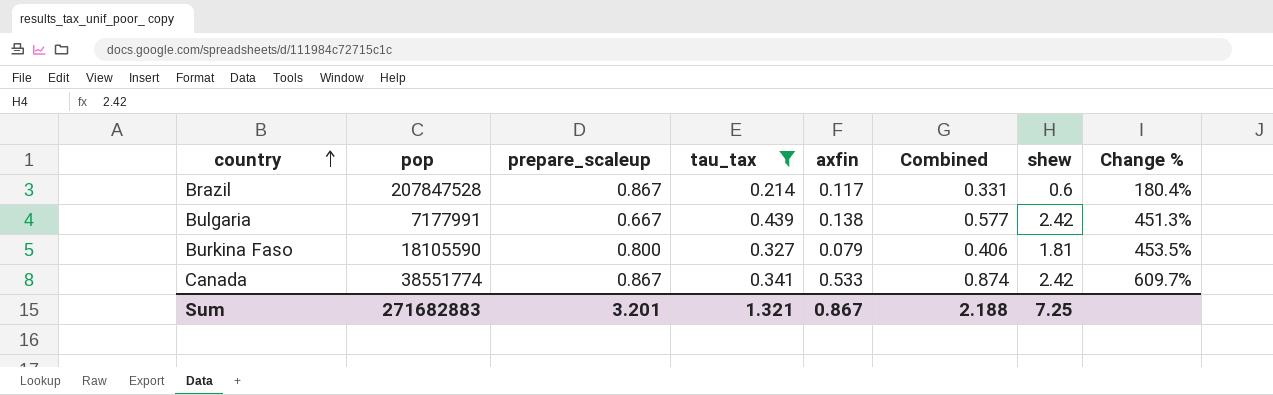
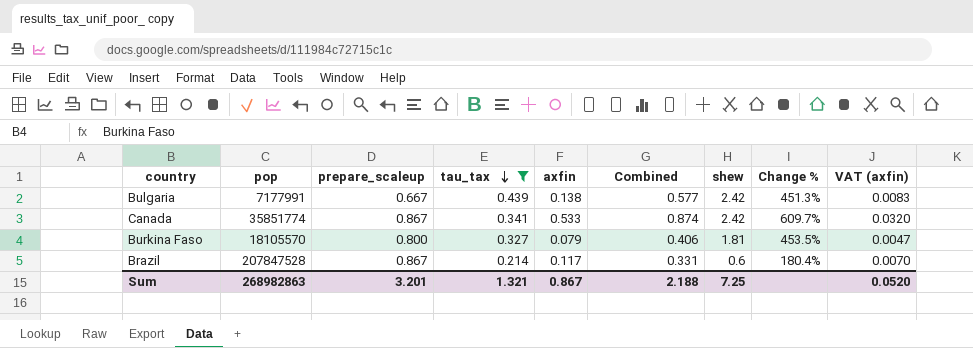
row order: country ascending -> tau_tax descending
column VAT (axfin) | formula: none -> [axfin] * 0.06
Canada | pop: 38551774 -> 35851774
Burkina Faso | pop: 18105590 -> 18105570
Sum | pop: 271682883 -> 268982863

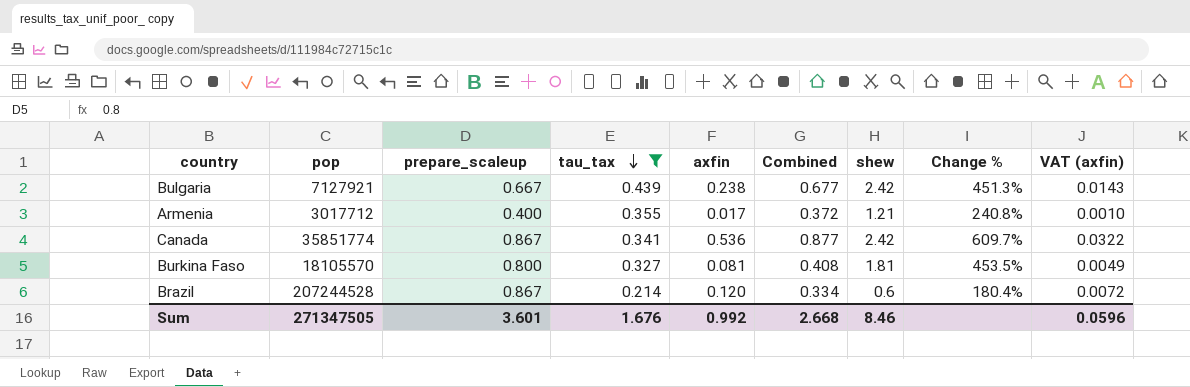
Bulgaria | pop: 7177991 -> 7127921
Bulgaria | axfin: 0.138 -> 0.238
Bulgaria | Combined: 0.577 -> 0.677
Bulgaria | VAT (axfin): 0.0083 -> 0.0143
row Armenia: none -> 3017712 | 0.400 | 0.355 | 0.017 | 0.372 | 1.21 | 240.8% | 0.0010
Canada | axfin: 0.533 -> 0.536
Canada | Combined: 0.874 -> 0.877
Canada | VAT (axfin): 0.0320 -> 0.0322
Burkina Faso | axfin: 0.079 -> 0.081
Burkina Faso | Combined: 0.406 -> 0.408
Burkina Faso | VAT (axfin): 0.0047 -> 0.0049
Brazil | pop: 207847528 -> 207244528
Brazil | axfin: 0.117 -> 0.120
Brazil | Combined: 0.331 -> 0.334
Brazil | VAT (axfin): 0.0070 -> 0.0072
Sum | pop: 268982863 -> 271347505
Sum | prepare_scaleup: 3.201 -> 3.601
Sum | tau_tax: 1.321 -> 1.676
Sum | axfin: 0.867 -> 0.992
Sum | Combined: 2.188 -> 2.668
Sum | shew: 7.25 -> 8.46
Sum | VAT (axfin): 0.0520 -> 0.0596

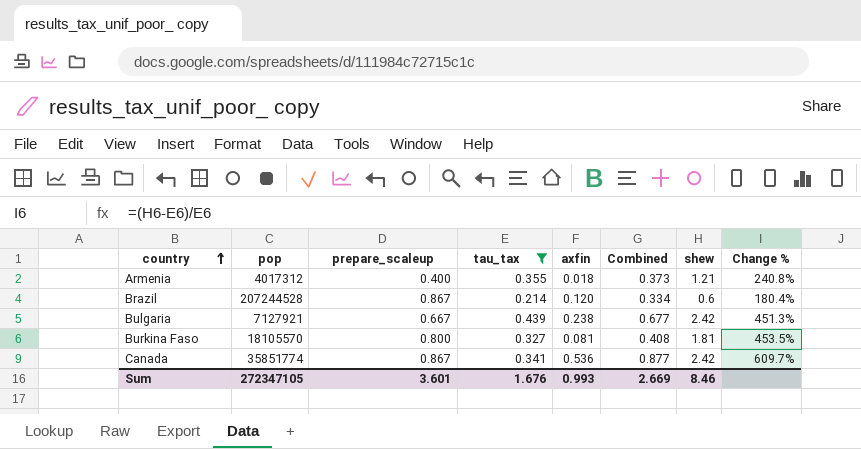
row order: tau_tax descending -> country ascending
column VAT (axfin) | formula: [axfin] * 0.06 -> none
Armenia | pop: 3017712 -> 4017312
Armenia | axfin: 0.017 -> 0.018
Armenia | Combined: 0.372 -> 0.373
Sum | pop: 271347505 -> 272347105
Sum | axfin: 0.992 -> 0.993
Sum | Combined: 2.668 -> 2.669

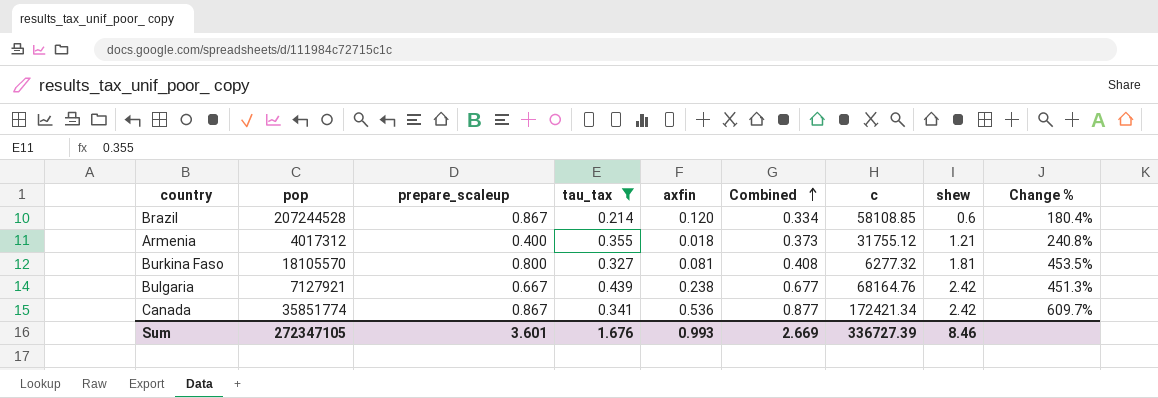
row order: country ascending -> Combined ascending
column c | position: none -> 7

